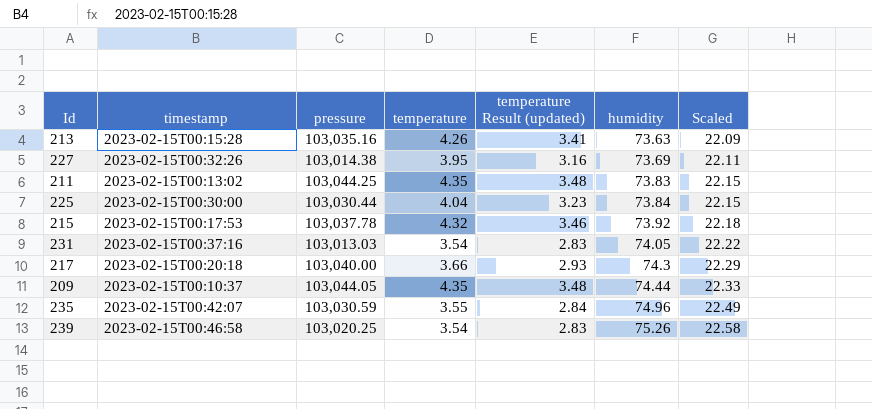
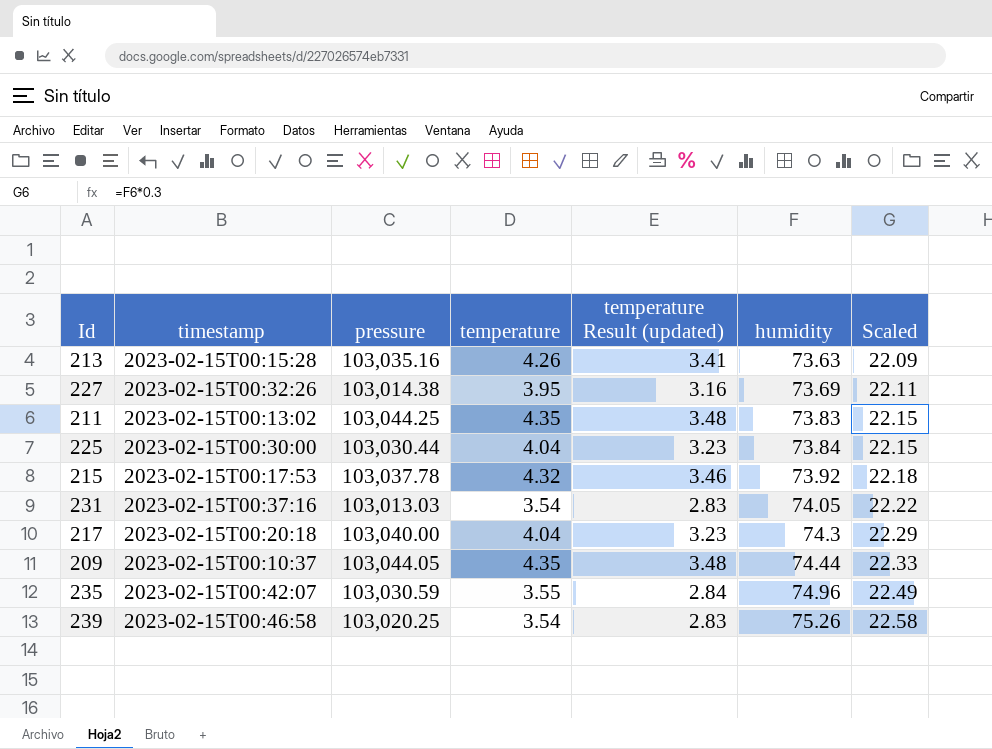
217 | temperature: 3.66 -> 4.04
217 | temperature Result (updated): 2.93 -> 3.23

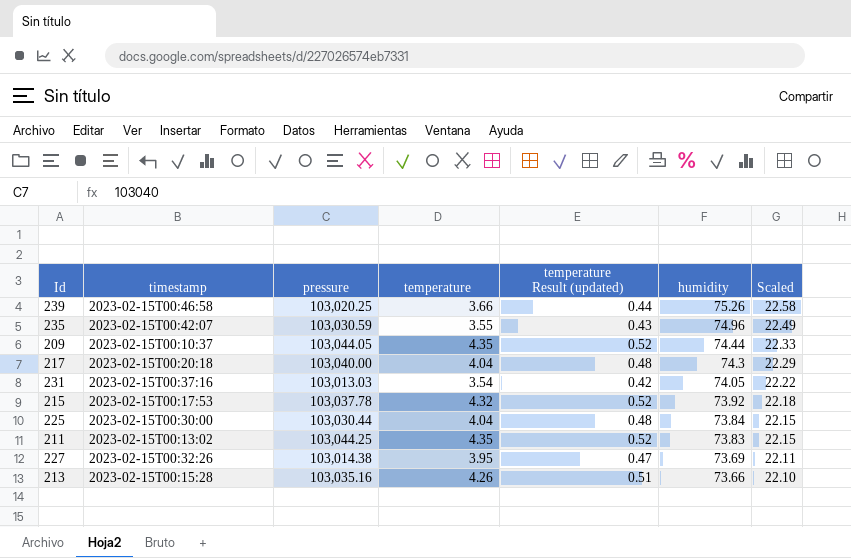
row order: humidity ascending -> humidity descending
column temperature Result (updated) | formula: [temperature] * 0.8 -> [temperature] * 0.12
239 | temperature: 3.54 -> 3.66
213 | humidity: 73.63 -> 73.66
213 | Scaled: 22.09 -> 22.10

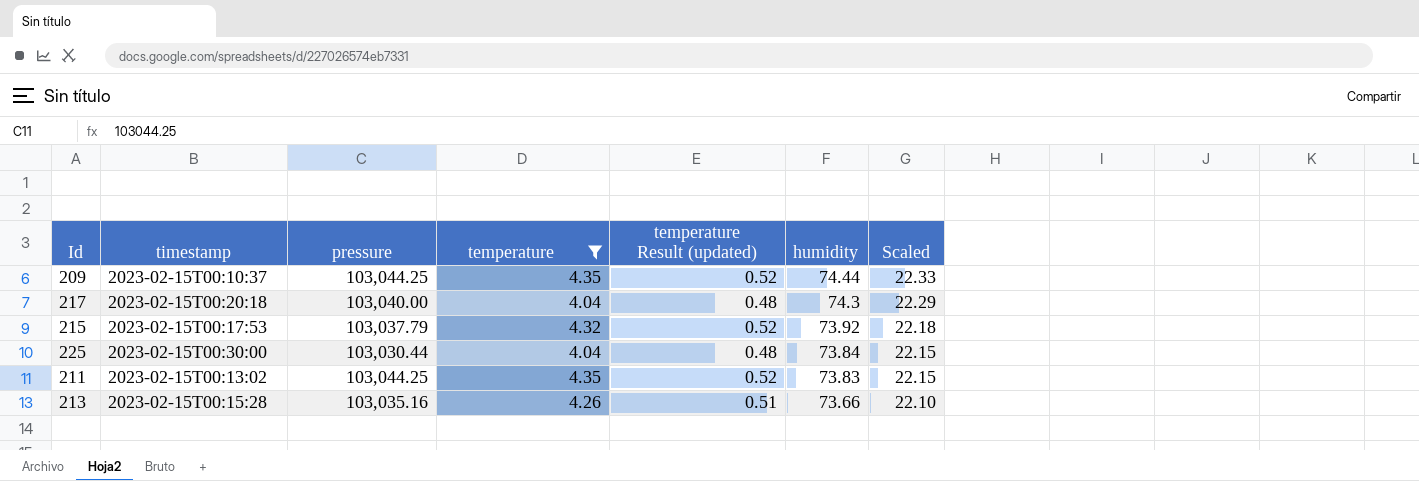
filter: none -> temperature >= 4.04
209 | pressure: 103,044.05 -> 103,044.25
215 | pressure: 103,037.78 -> 103,037.79

